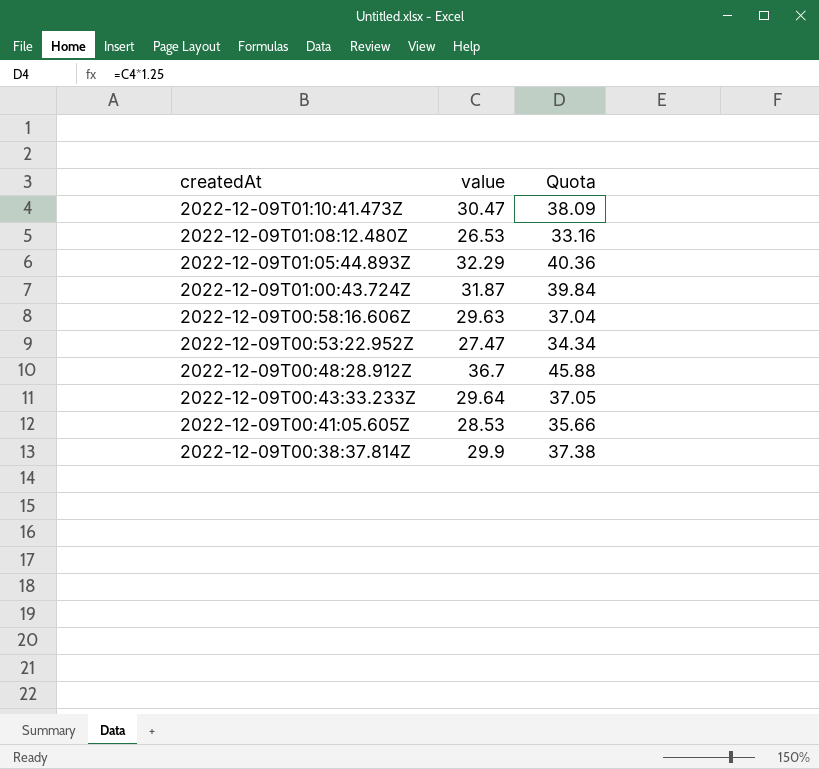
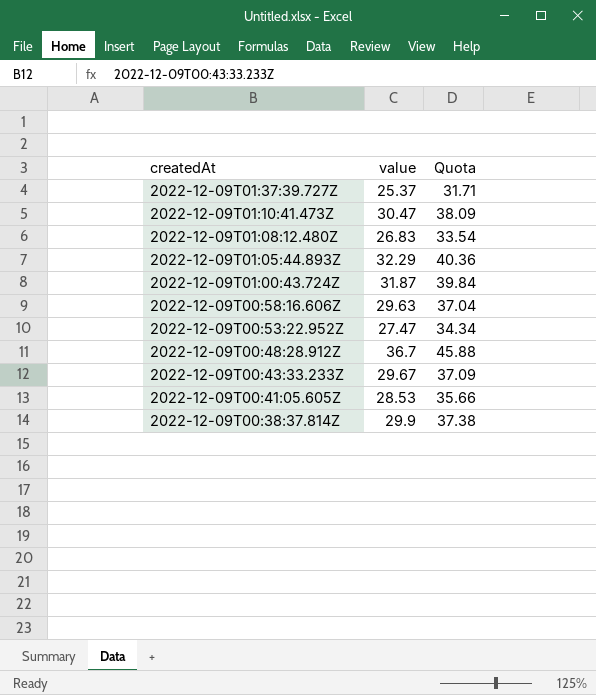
row 2022-12-09T01:37:39.727Z: none -> 25.37 | 31.71
2022-12-09T01:08:12.480Z | value: 26.53 -> 26.83
2022-12-09T01:08:12.480Z | Quota: 33.16 -> 33.54
2022-12-09T00:43:33.233Z | value: 29.64 -> 29.67
2022-12-09T00:43:33.233Z | Quota: 37.05 -> 37.09

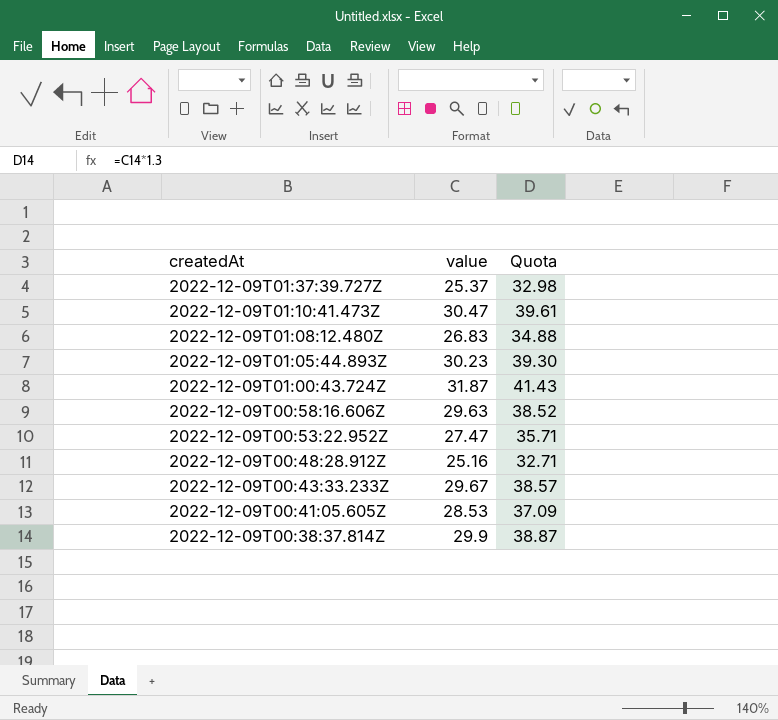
column Quota | formula: [value] * 1.25 -> [value] * 1.3
2022-12-09T01:05:44.893Z | value: 32.29 -> 30.23
2022-12-09T00:48:28.912Z | value: 36.7 -> 25.16

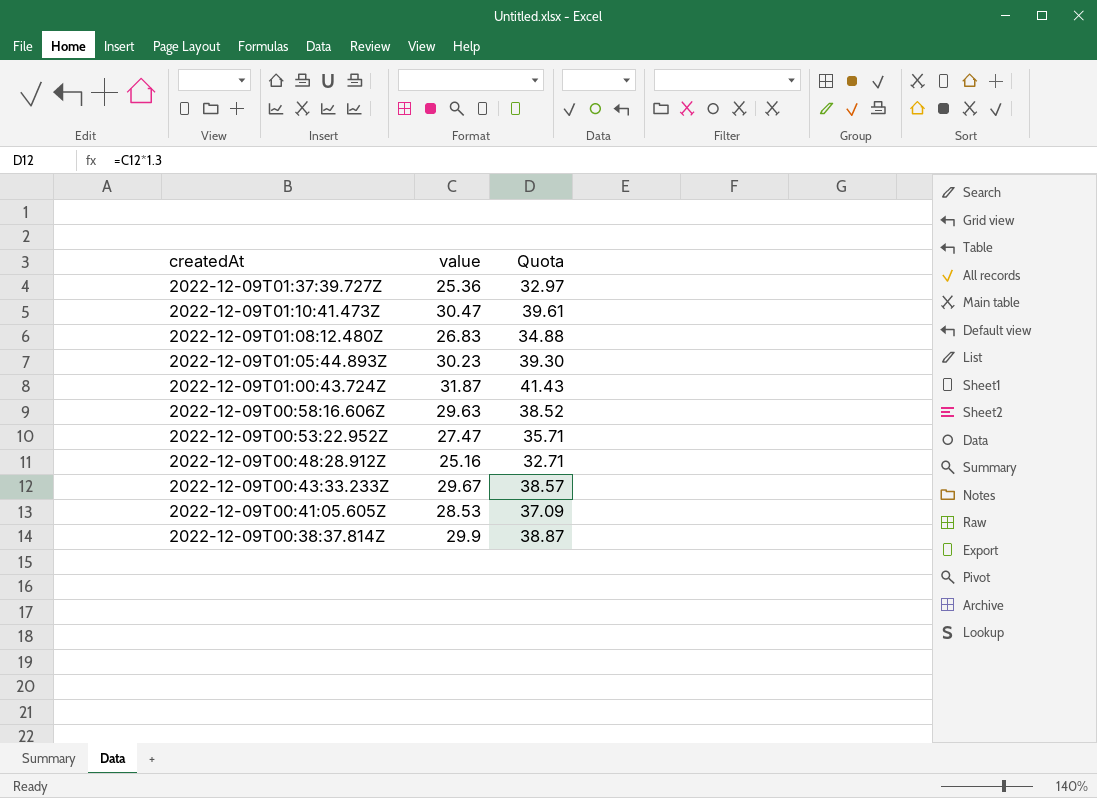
2022-12-09T01:37:39.727Z | value: 25.37 -> 25.36
2022-12-09T01:37:39.727Z | Quota: 32.98 -> 32.97

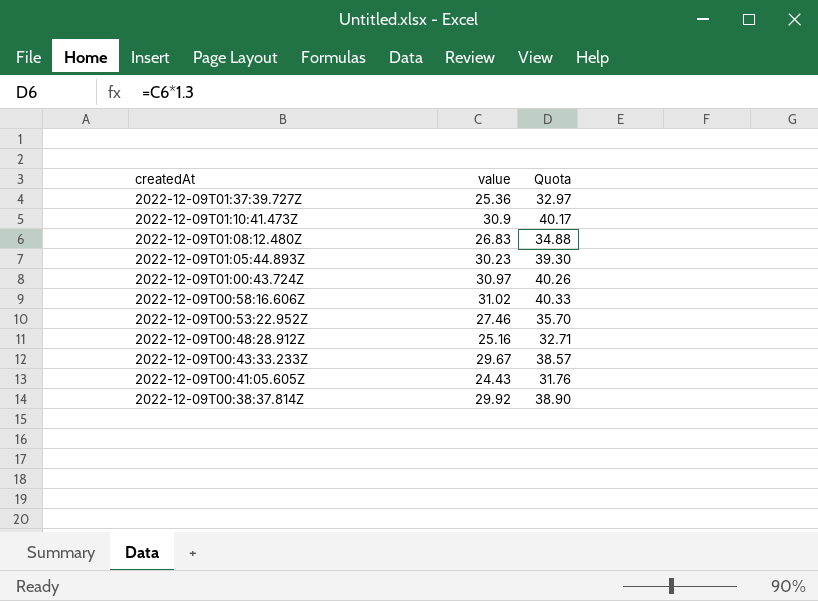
2022-12-09T01:10:41.473Z | value: 30.47 -> 30.9
2022-12-09T01:10:41.473Z | Quota: 39.61 -> 40.17
2022-12-09T01:00:43.724Z | value: 31.87 -> 30.97
2022-12-09T01:00:43.724Z | Quota: 41.43 -> 40.26
2022-12-09T00:58:16.606Z | value: 29.63 -> 31.02
2022-12-09T00:58:16.606Z | Quota: 38.52 -> 40.33
2022-12-09T00:53:22.952Z | value: 27.47 -> 27.46
2022-12-09T00:53:22.952Z | Quota: 35.71 -> 35.70
2022-12-09T00:41:05.605Z | value: 28.53 -> 24.43
2022-12-09T00:41:05.605Z | Quota: 37.09 -> 31.76
2022-12-09T00:38:37.814Z | value: 29.9 -> 29.92
2022-12-09T00:38:37.814Z | Quota: 38.87 -> 38.90

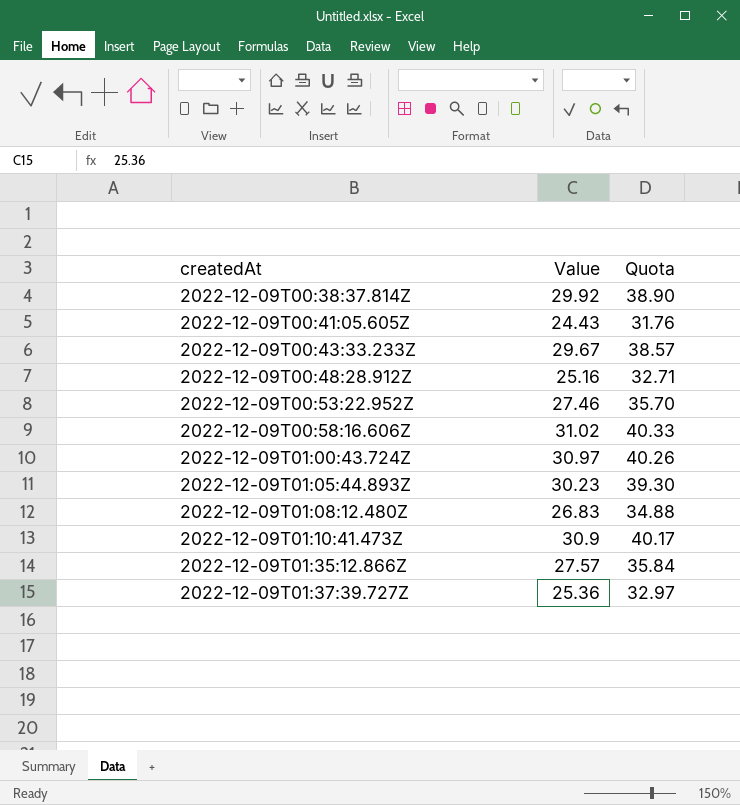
row order: createdAt descending -> createdAt ascending
column name: value -> Value
row 2022-12-09T01:35:12.866Z: none -> 27.57 | 35.84

